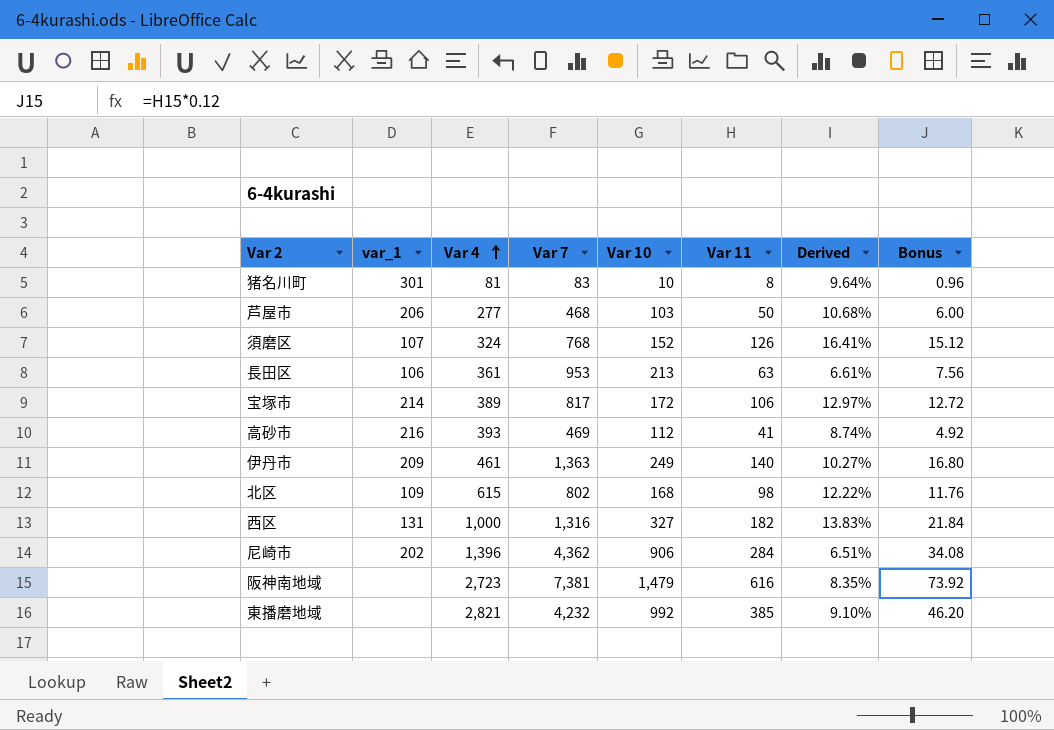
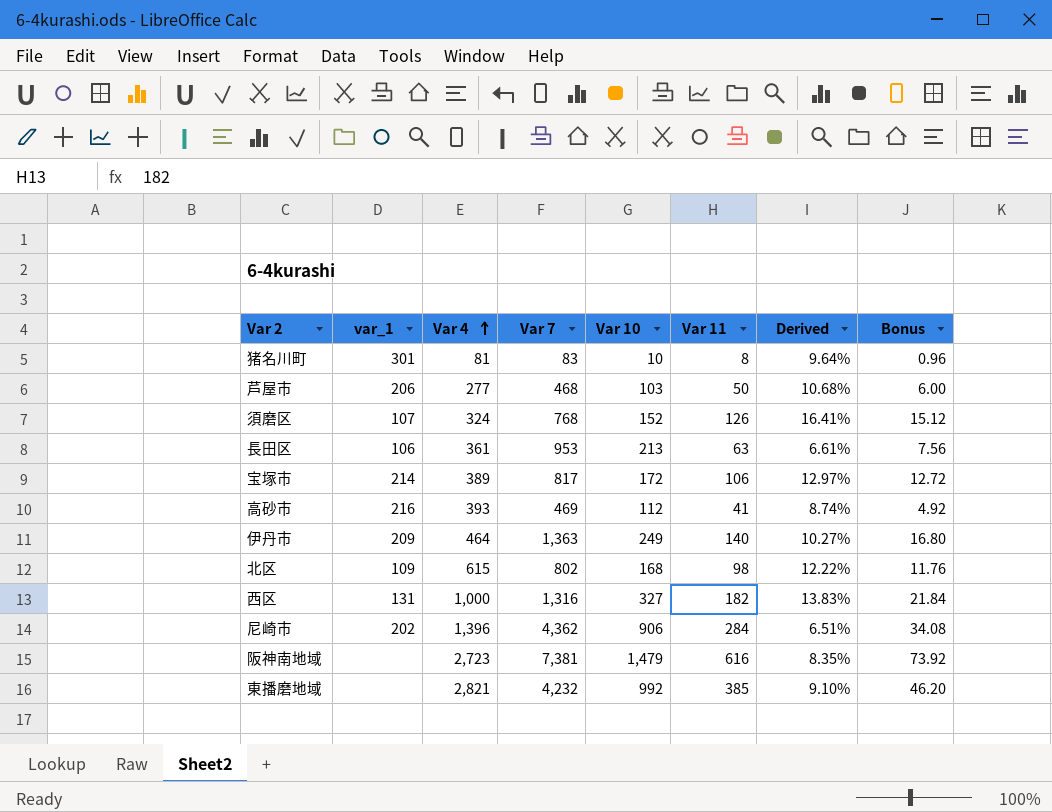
伊丹市 | Var 4: 461 -> 464

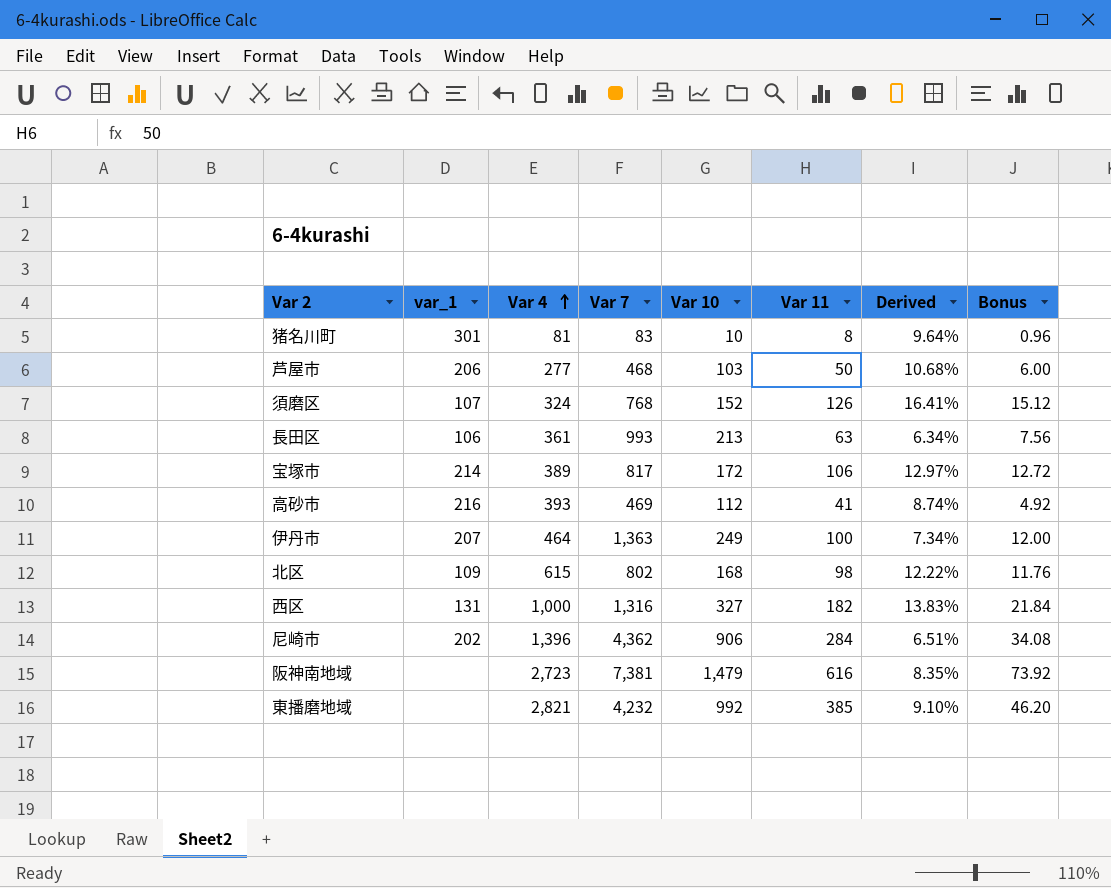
長田区 | Var 7: 953 -> 993
長田区 | Derived: 6.61% -> 6.34%
伊丹市 | var_1: 209 -> 207
伊丹市 | Var 11: 140 -> 100
伊丹市 | Derived: 10.27% -> 7.34%
伊丹市 | Bonus: 16.80 -> 12.00

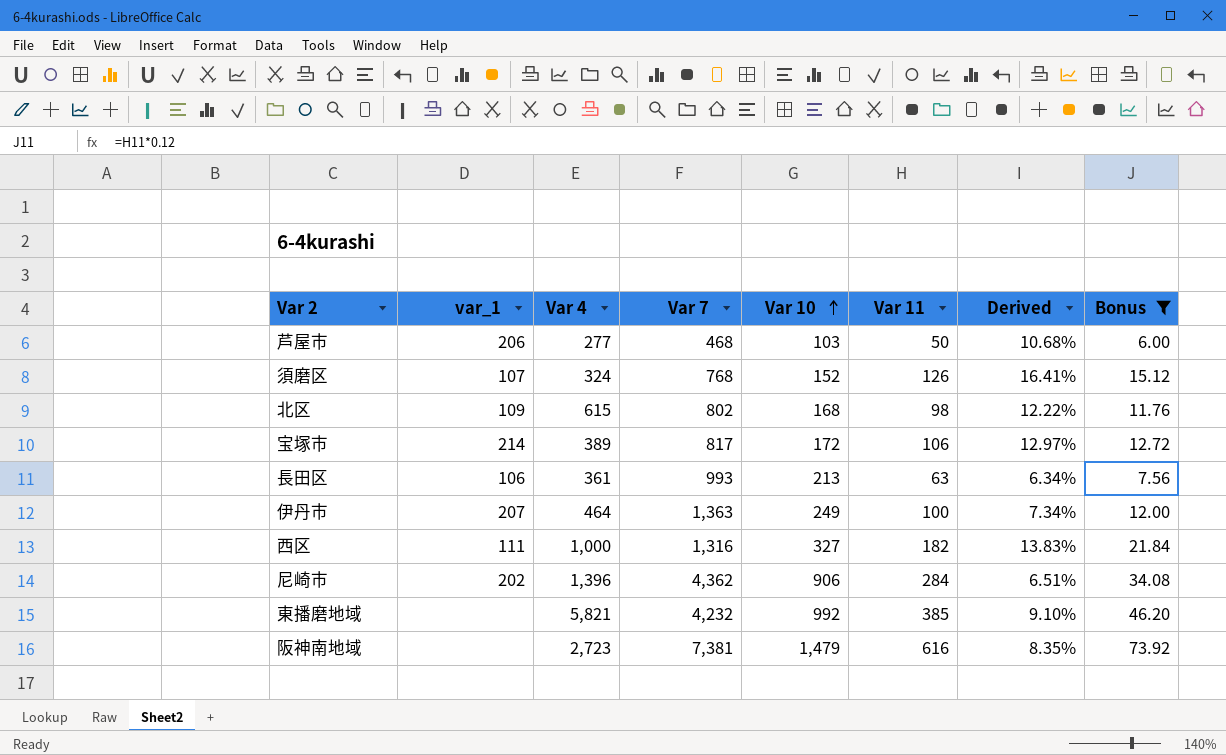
filter: none -> Bonus >= 6.00
row order: Var 4 ascending -> Var 10 ascending
西区 | var_1: 131 -> 111
東播磨地域 | Var 4: 2,821 -> 5,821

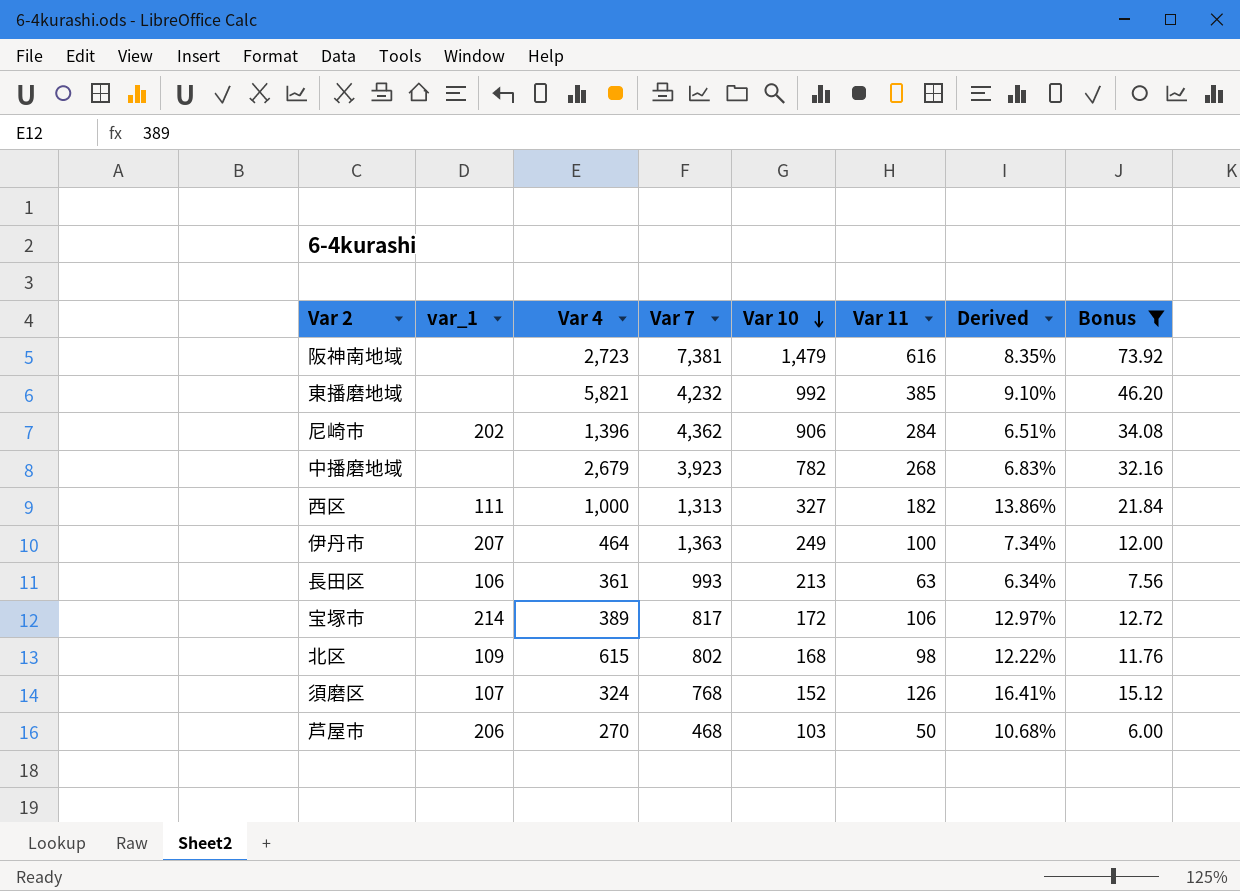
row order: Var 10 ascending -> Var 10 descending
row 中播磨地域: none -> none | 2,679 | 3,923 | 782 | 268 | 6.83% | 32.16
西区 | Var 7: 1,316 -> 1,313
西区 | Derived: 13.83% -> 13.86%
芦屋市 | Var 4: 277 -> 270

